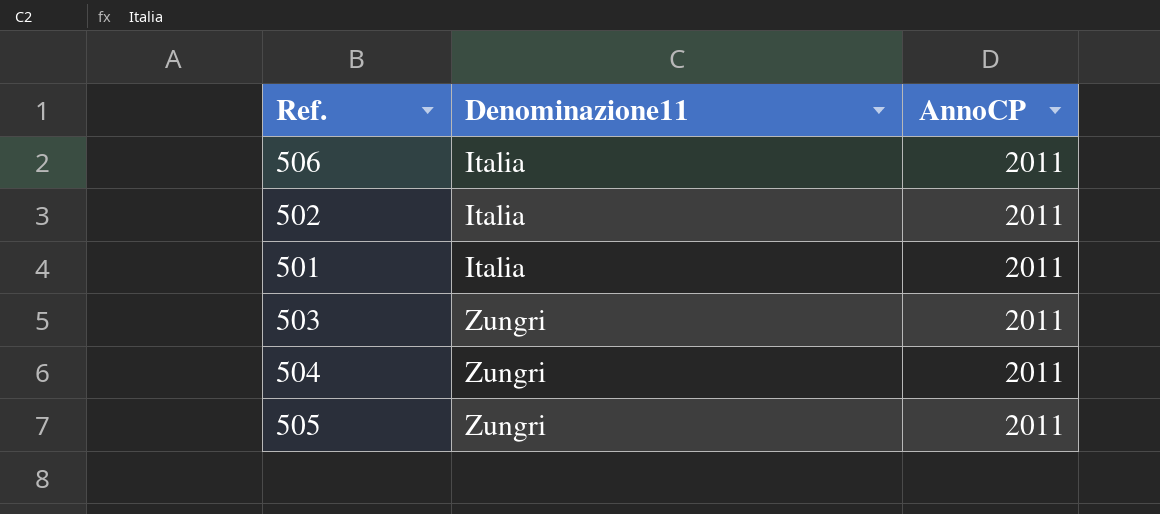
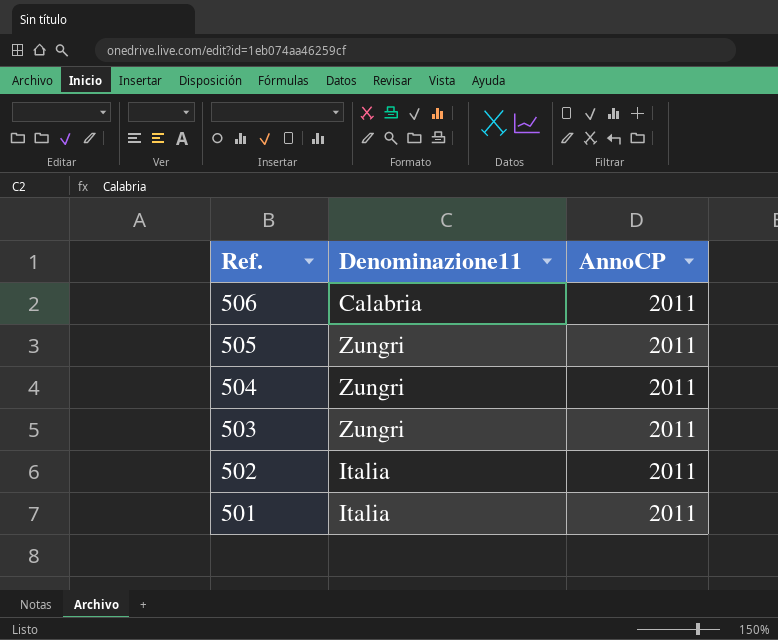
row order: Denominazione11 ascending -> Ref. descending
506 | Denominazione11: Italia -> Calabria

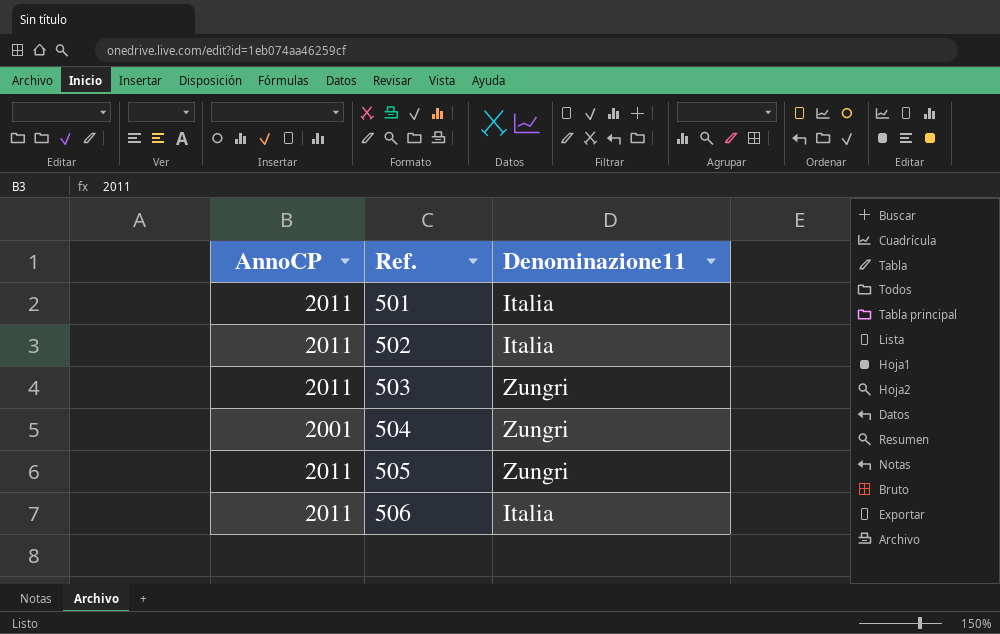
row order: Ref. descending -> Ref. ascending
column AnnoCP | position: 3 -> 1
504 | AnnoCP: 2011 -> 2001
506 | Denominazione11: Calabria -> Italia

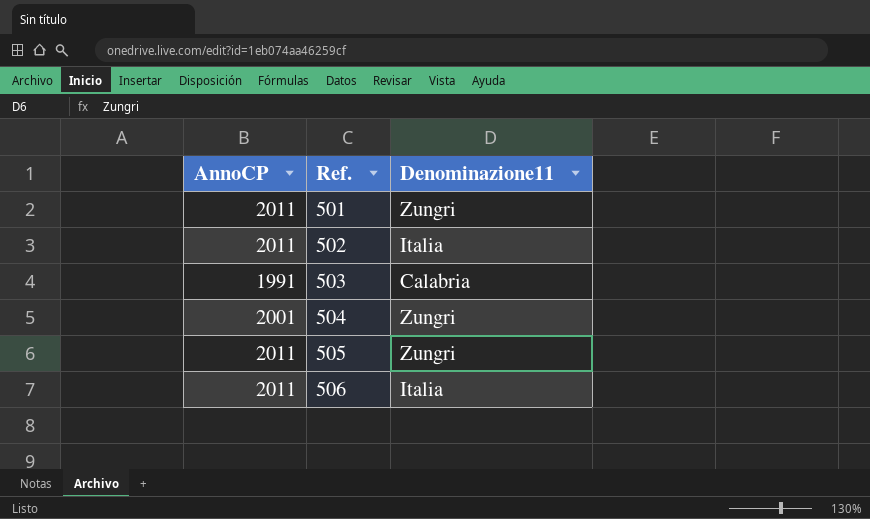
501 | Denominazione11: Italia -> Zungri
503 | AnnoCP: 2011 -> 1991
503 | Denominazione11: Zungri -> Calabria

